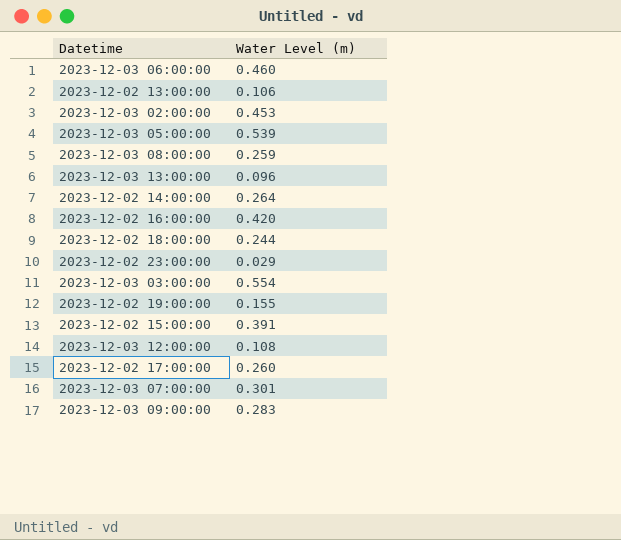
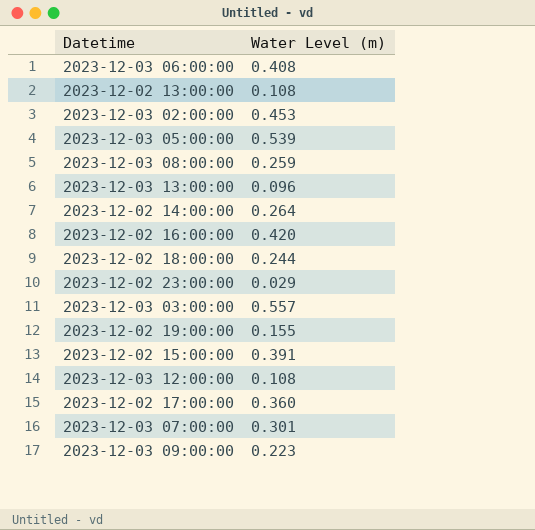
2023-12-03 06:00:00 | Water Level (m): 0.460 -> 0.408
2023-12-02 13:00:00 | Water Level (m): 0.106 -> 0.108
2023-12-03 03:00:00 | Water Level (m): 0.554 -> 0.557
2023-12-02 17:00:00 | Water Level (m): 0.260 -> 0.360
2023-12-03 09:00:00 | Water Level (m): 0.283 -> 0.223

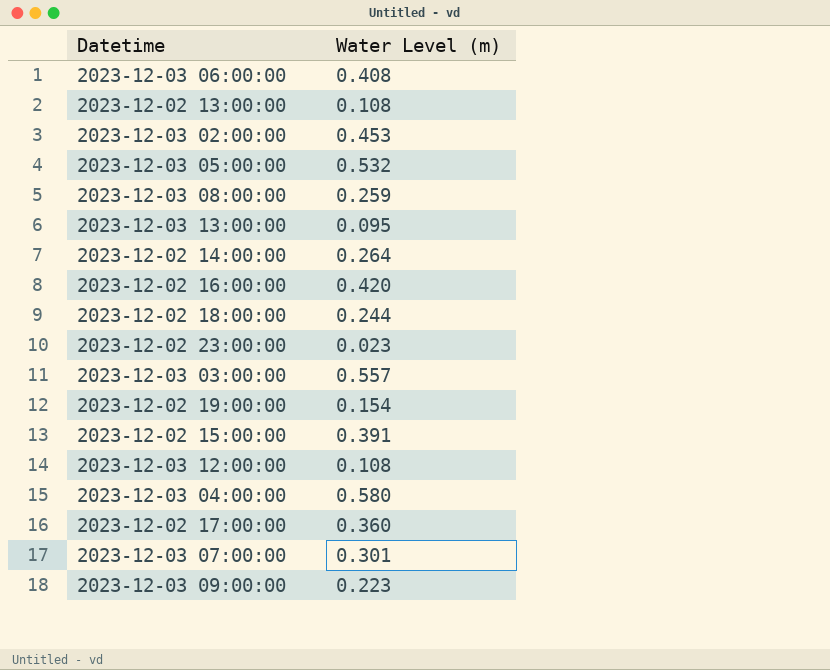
2023-12-03 05:00:00 | Water Level (m): 0.539 -> 0.532
2023-12-03 13:00:00 | Water Level (m): 0.096 -> 0.095
2023-12-02 23:00:00 | Water Level (m): 0.029 -> 0.023
2023-12-02 19:00:00 | Water Level (m): 0.155 -> 0.154
row 2023-12-03 04:00:00: none -> 0.580

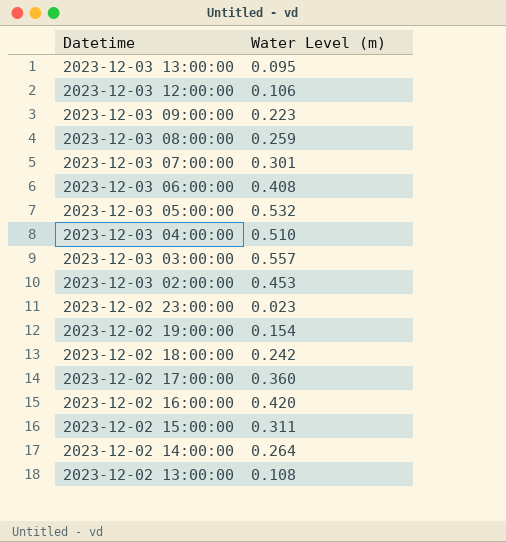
row order: none -> Datetime descending
2023-12-03 12:00:00 | Water Level (m): 0.108 -> 0.106
2023-12-03 04:00:00 | Water Level (m): 0.580 -> 0.510
2023-12-02 18:00:00 | Water Level (m): 0.244 -> 0.242
2023-12-02 15:00:00 | Water Level (m): 0.391 -> 0.311

